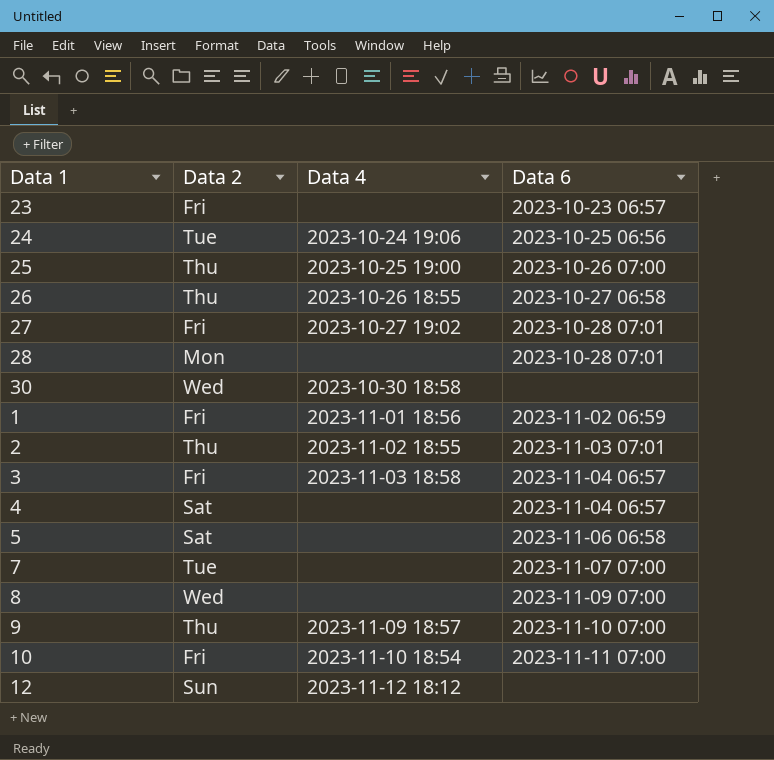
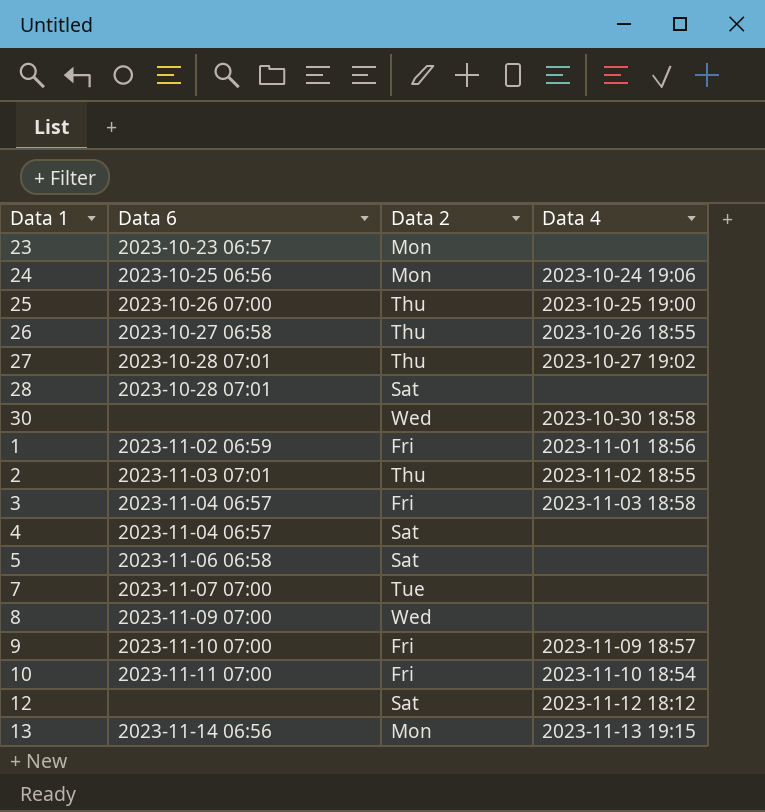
column Data 6 | position: 4 -> 2
23 | Data 2: Fri -> Mon
24 | Data 2: Tue -> Mon
27 | Data 2: Fri -> Thu
28 | Data 2: Mon -> Sat
9 | Data 2: Thu -> Fri
12 | Data 2: Sun -> Sat
row 13: none -> 2023-11-14 06:56 | Mon | 2023-11-13 19:15

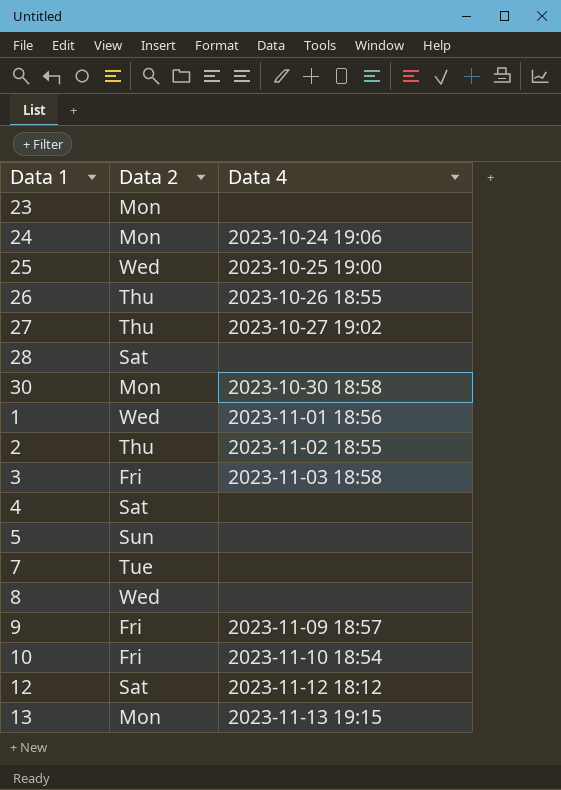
column Data 6 | position: 2 -> none
25 | Data 2: Thu -> Wed
30 | Data 2: Wed -> Mon
1 | Data 2: Fri -> Wed
5 | Data 2: Sat -> Sun

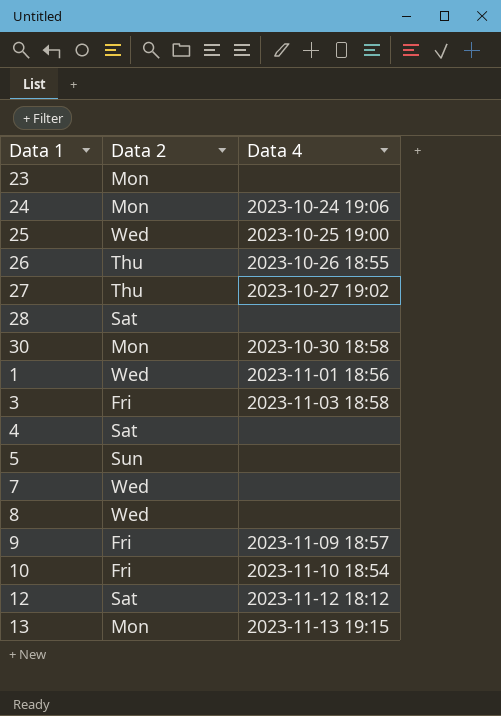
row 2: Thu | 2023-11-02 18:55 -> none
7 | Data 2: Tue -> Wed

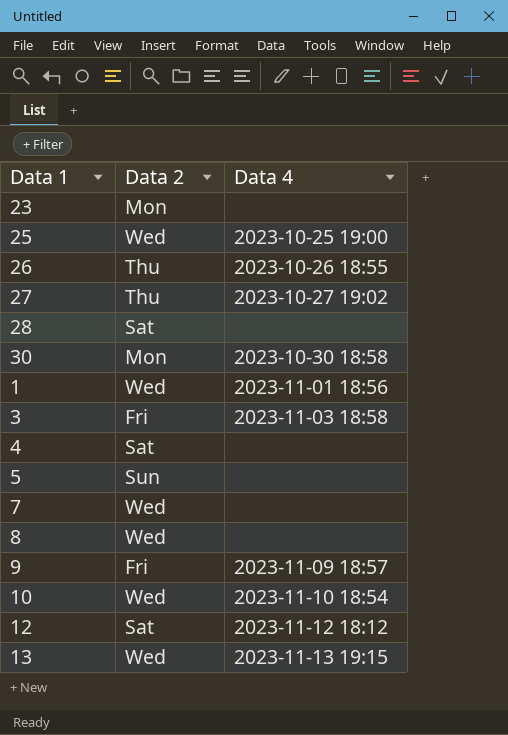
row 24: Mon | 2023-10-24 19:06 -> none
10 | Data 2: Fri -> Wed
13 | Data 2: Mon -> Wed

